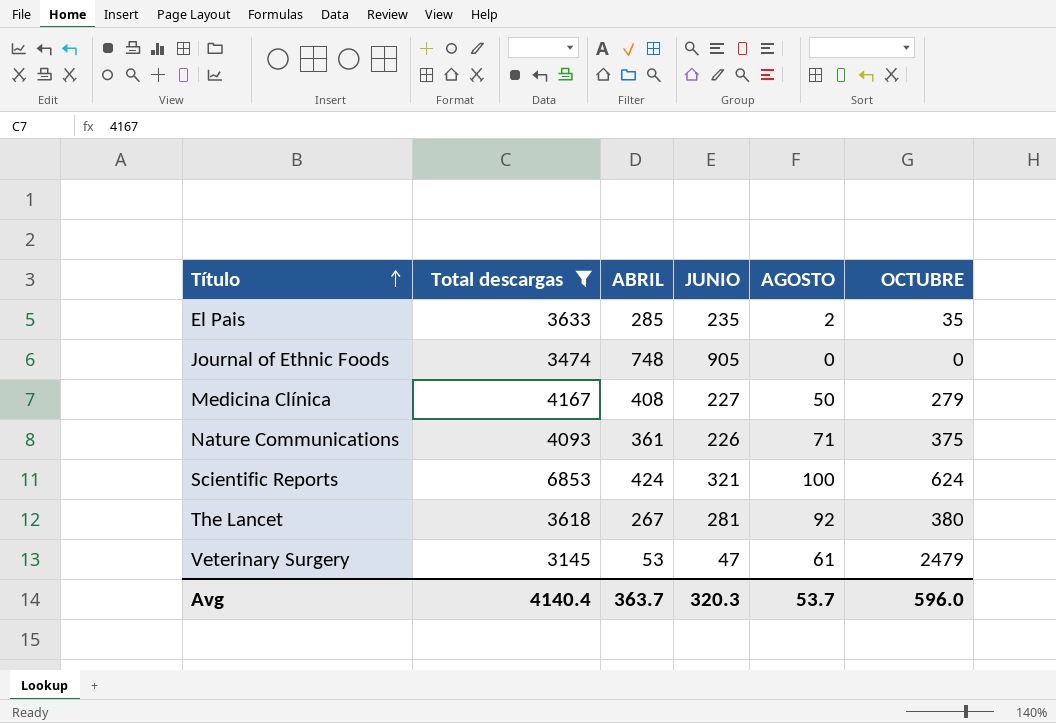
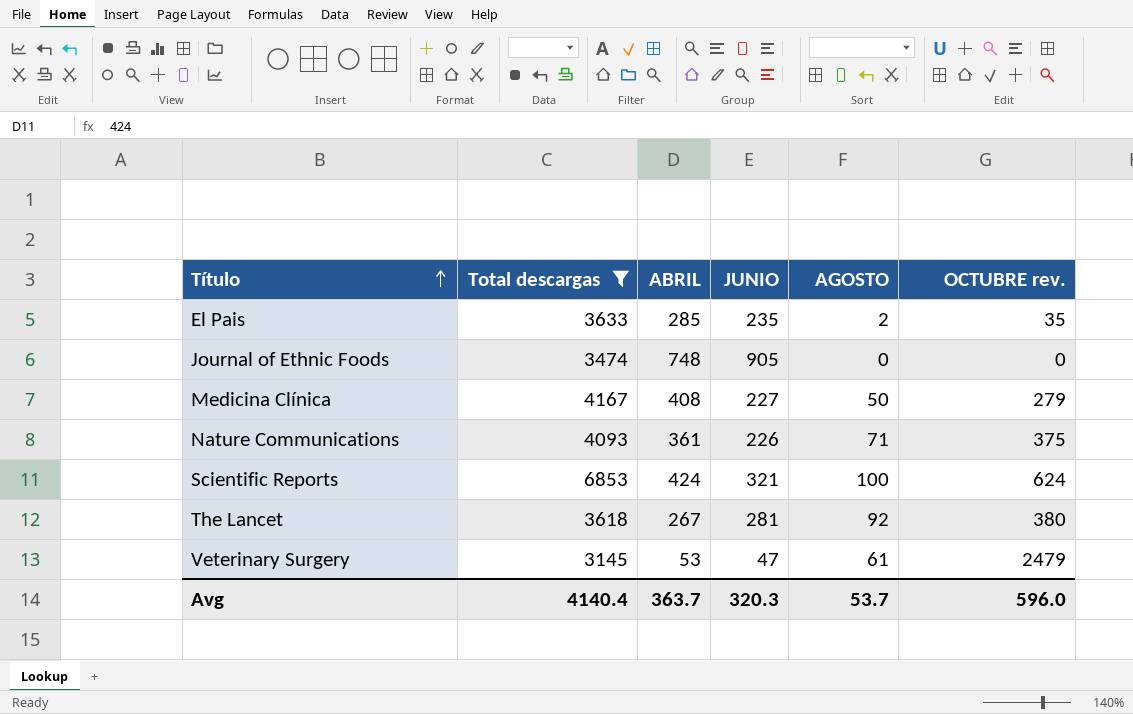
column name: OCTUBRE -> OCTUBRE rev.

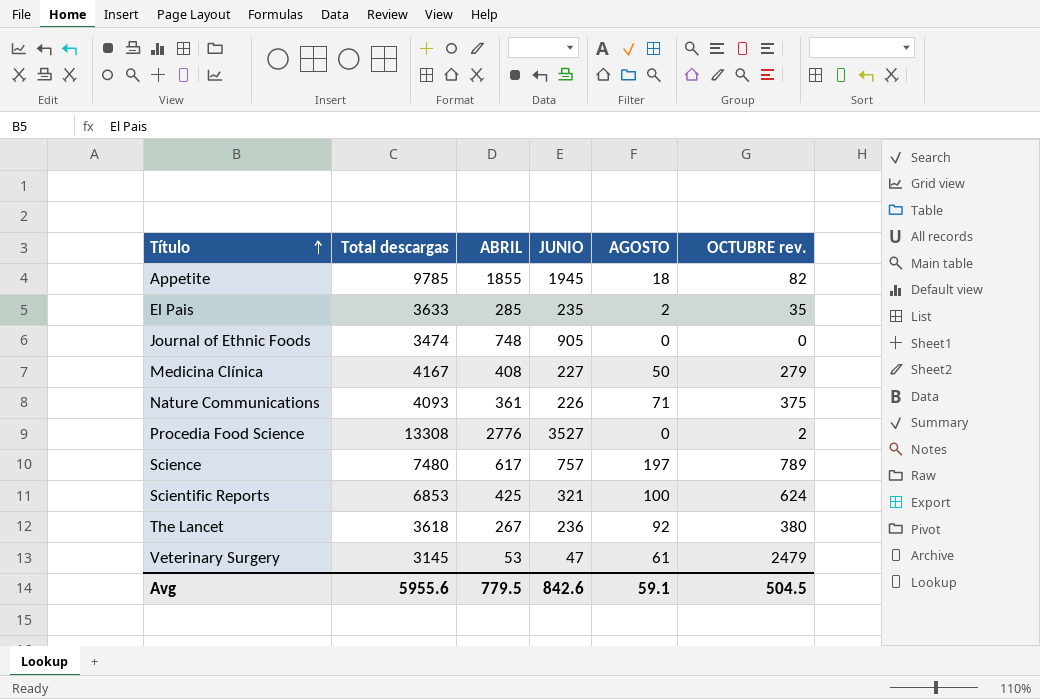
filter: Total descargas <= 6853 -> none
Scientific Reports | ABRIL: 424 -> 425
The Lancet | JUNIO: 281 -> 236
Avg | Total descargas: 4140.4 -> 5955.6
Avg | ABRIL: 363.7 -> 779.5
Avg | JUNIO: 320.3 -> 842.6
Avg | AGOSTO: 53.7 -> 59.1
Avg | OCTUBRE rev.: 596.0 -> 504.5

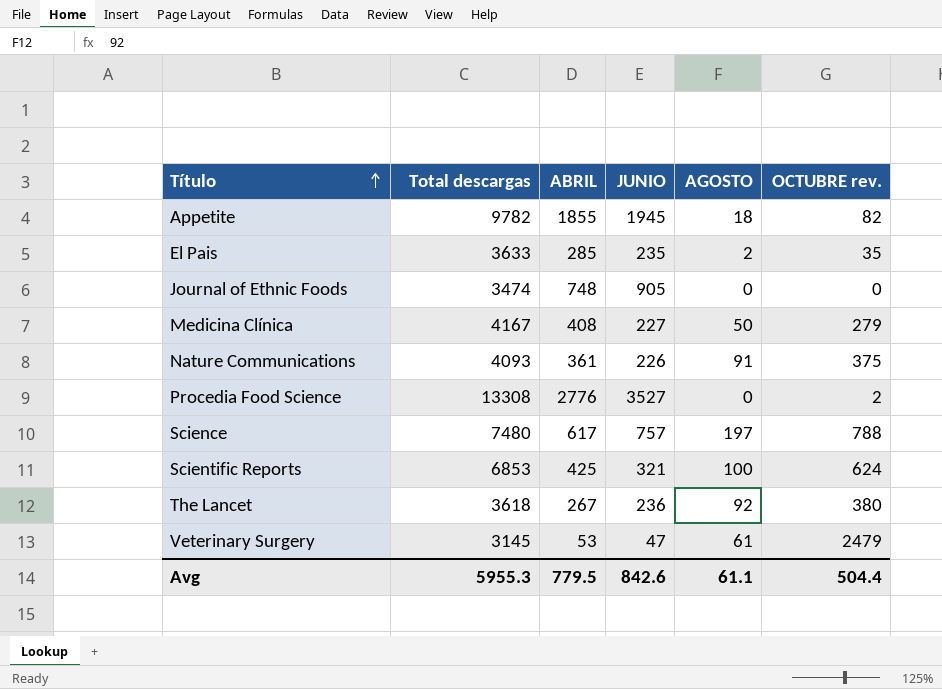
Appetite | Total descargas: 9785 -> 9782
Nature Communications | AGOSTO: 71 -> 91
Science | OCTUBRE rev.: 789 -> 788
Avg | Total descargas: 5955.6 -> 5955.3
Avg | AGOSTO: 59.1 -> 61.1
Avg | OCTUBRE rev.: 504.5 -> 504.4

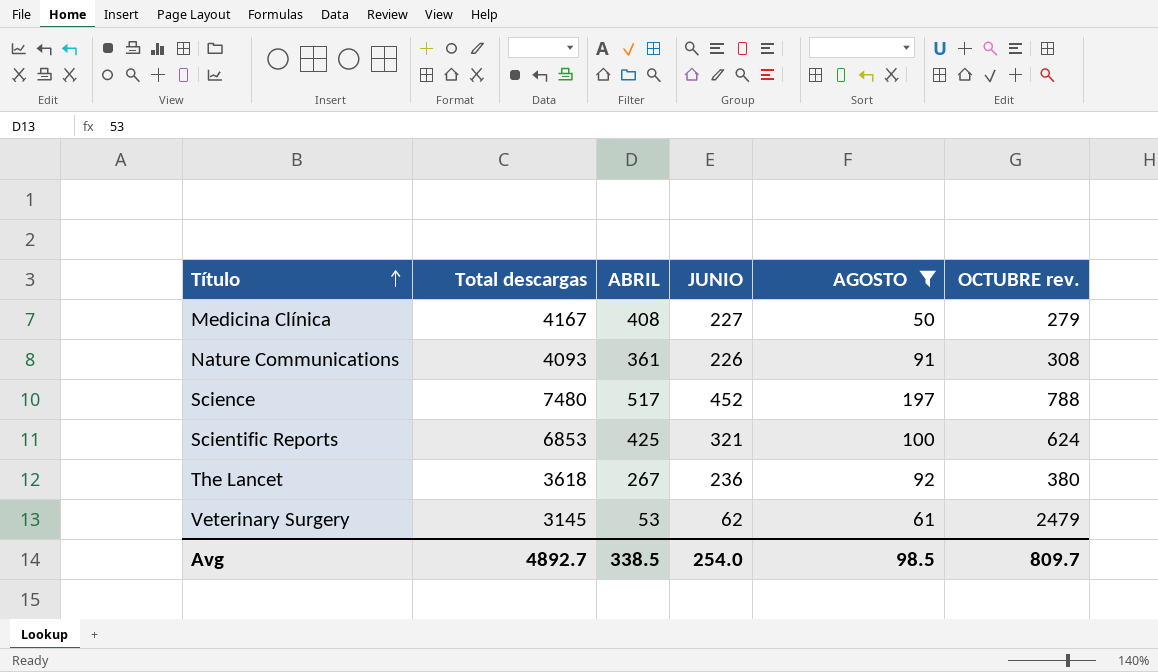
filter: none -> AGOSTO >= 50
Nature Communications | OCTUBRE rev.: 375 -> 308
Science | ABRIL: 617 -> 517
Science | JUNIO: 757 -> 452
Veterinary Surgery | JUNIO: 47 -> 62
Avg | Total descargas: 5955.3 -> 4892.7
Avg | ABRIL: 779.5 -> 338.5
Avg | JUNIO: 842.6 -> 254.0
Avg | AGOSTO: 61.1 -> 98.5
Avg | OCTUBRE rev.: 504.4 -> 809.7

